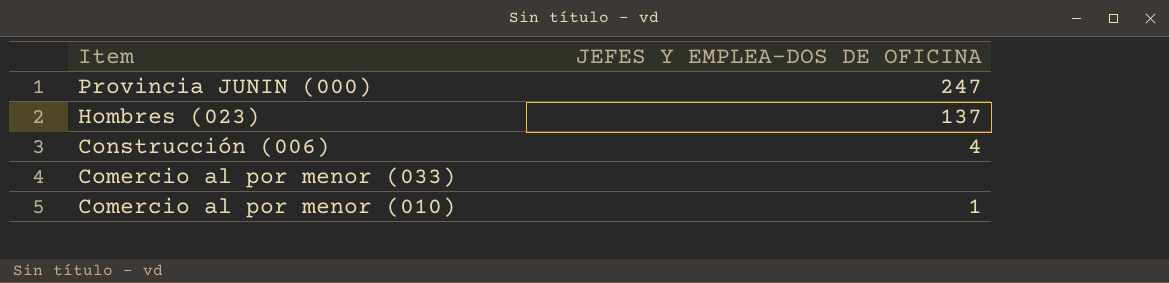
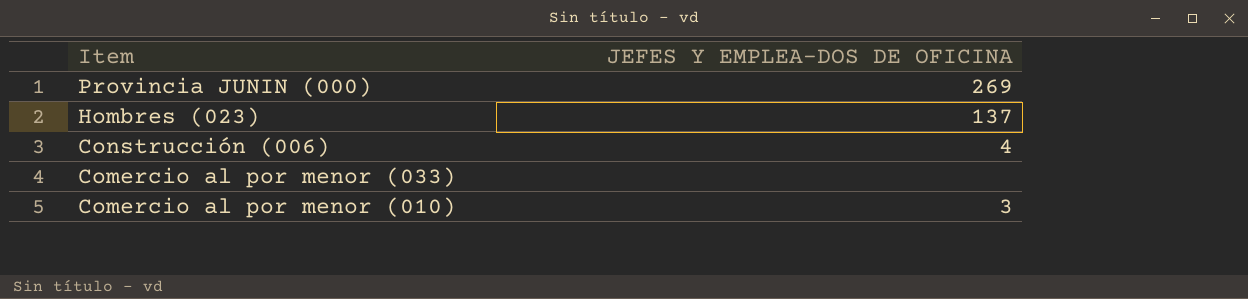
Provincia JUNIN (000) | JEFES Y EMPLEA-DOS DE OFICINA: 247 -> 269
Comercio al por menor (010) | JEFES Y EMPLEA-DOS DE OFICINA: 1 -> 3

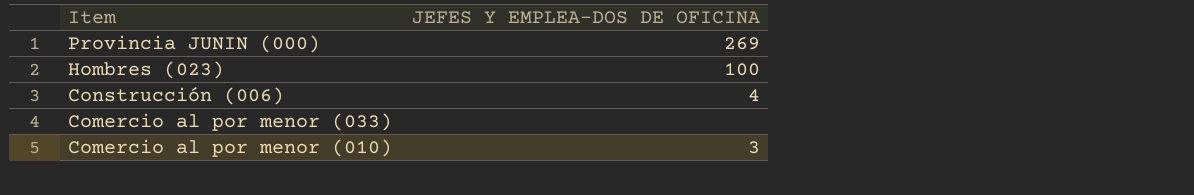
Hombres (023) | JEFES Y EMPLEA-DOS DE OFICINA: 137 -> 100

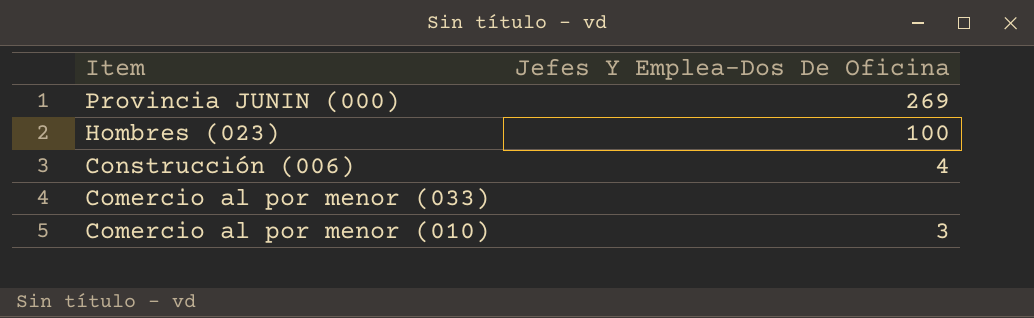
column name: JEFES Y EMPLEA-DOS DE OFICINA -> Jefes Y Emplea-Dos De Oficina

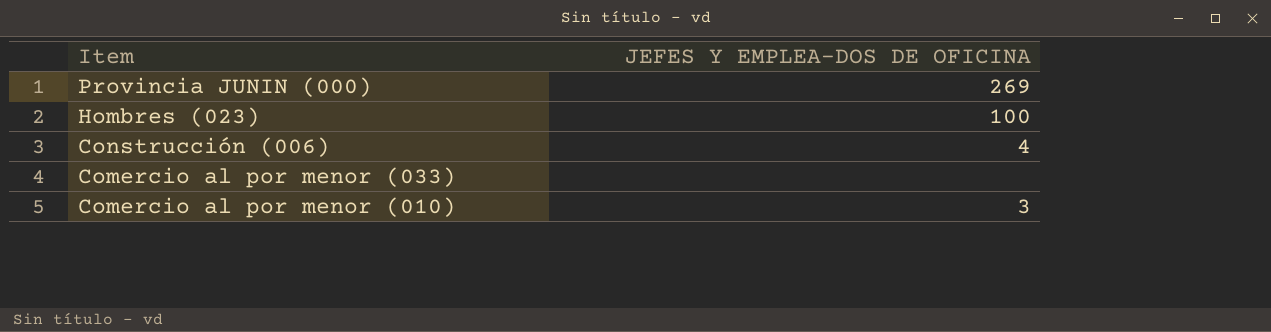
column name: Jefes Y Emplea-Dos De Oficina -> JEFES Y EMPLEA-DOS DE OFICINA

